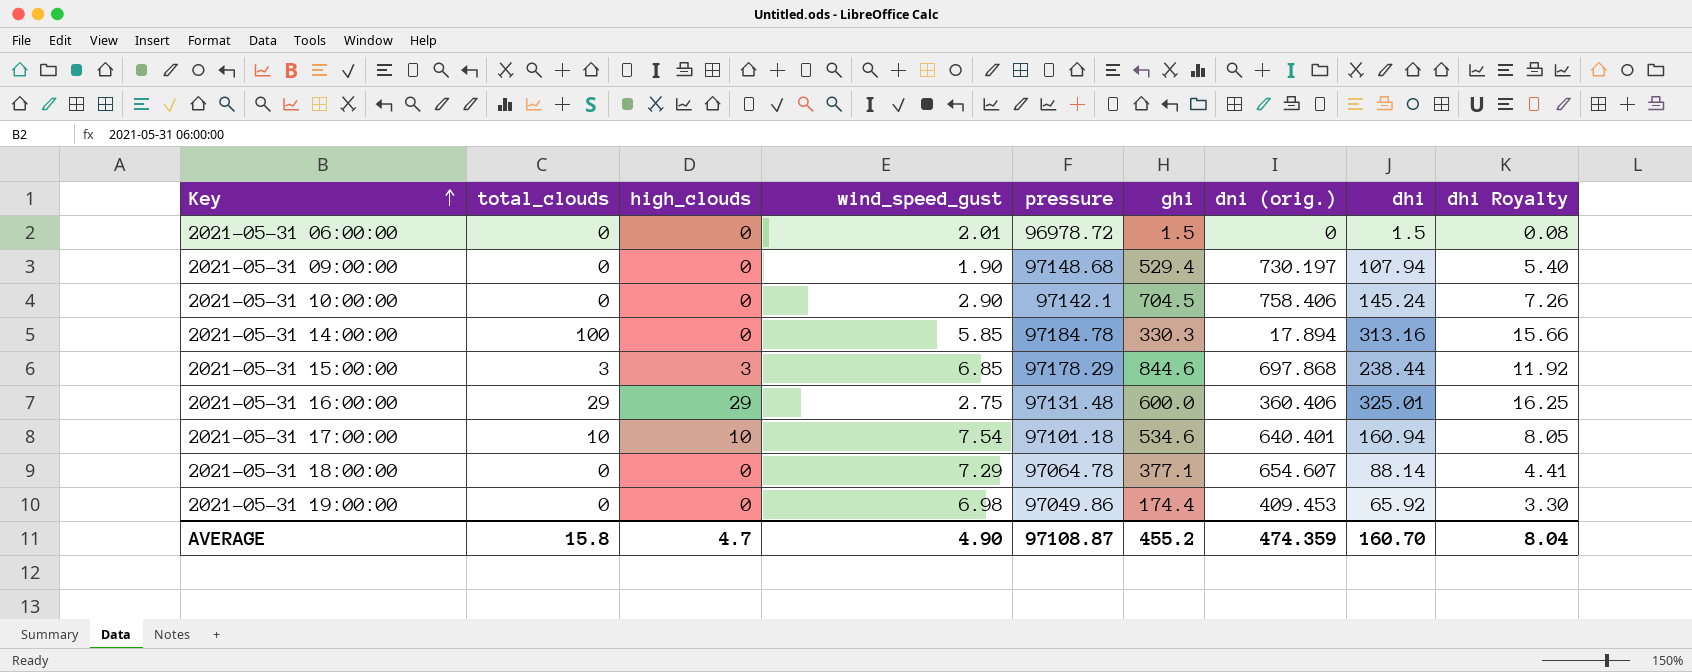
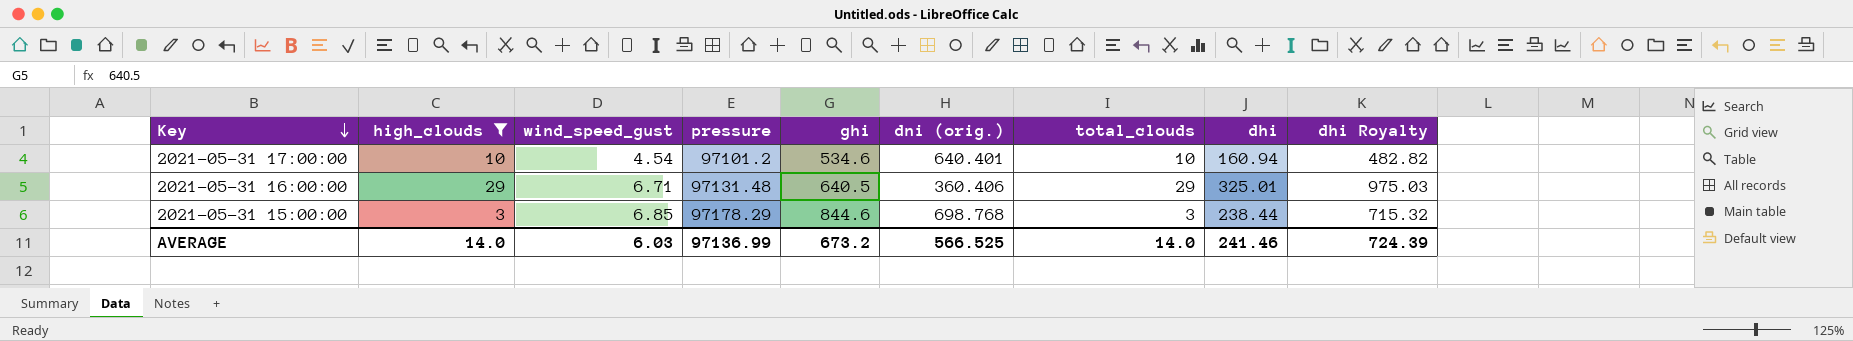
filter: none -> high_clouds != 0
row order: Key ascending -> Key descending
column total_clouds | position: 2 -> 7
column dhi Royalty | formula: [dhi] * 0.05 -> [dhi] * 3
2021-05-31 17:00:00 | wind_speed_gust: 7.54 -> 4.54
2021-05-31 17:00:00 | pressure: 97101.18 -> 97101.2
2021-05-31 16:00:00 | wind_speed_gust: 2.75 -> 6.71
2021-05-31 16:00:00 | ghi: 600.0 -> 640.5
2021-05-31 15:00:00 | dni (orig.): 697.868 -> 698.768
AVERAGE | high_clouds: 4.7 -> 14.0
AVERAGE | wind_speed_gust: 4.90 -> 6.03
AVERAGE | pressure: 97108.87 -> 97136.99
AVERAGE | ghi: 455.2 -> 673.2
AVERAGE | dni (orig.): 474.359 -> 566.525
AVERAGE | total_clouds: 15.8 -> 14.0
AVERAGE | dhi: 160.70 -> 241.46
AVERAGE | dhi Royalty: 8.04 -> 724.39

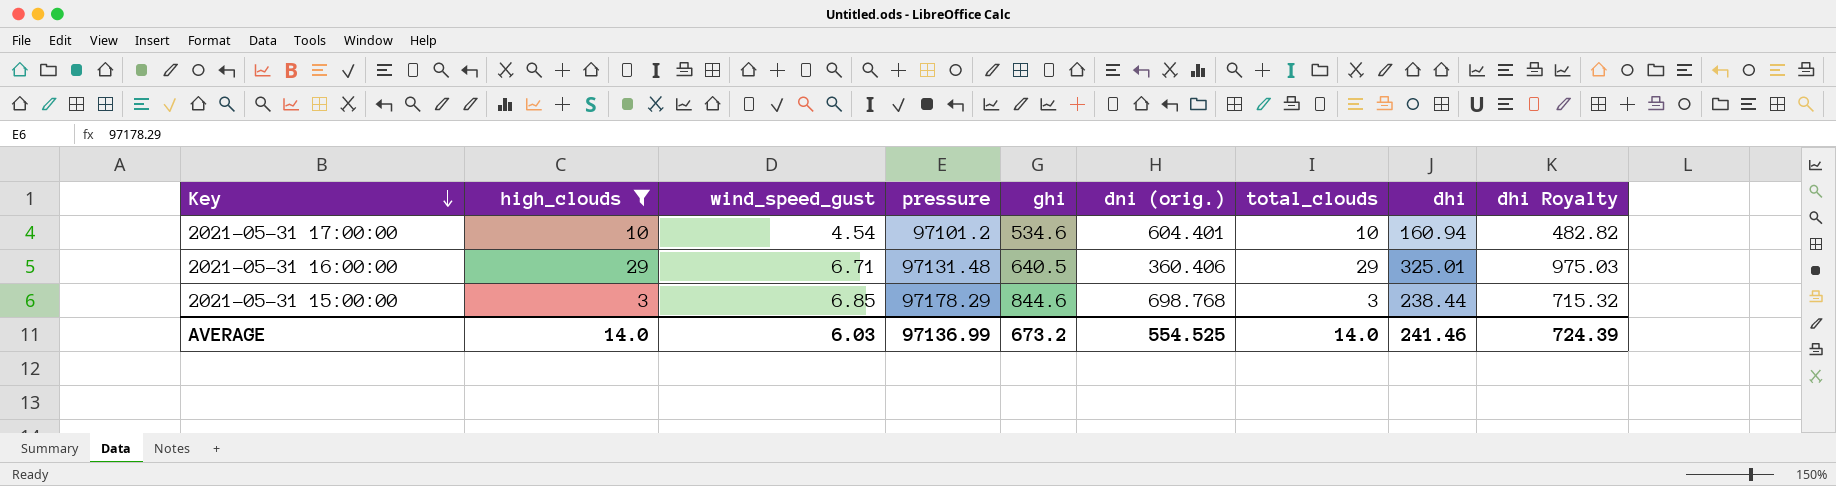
2021-05-31 17:00:00 | dni (orig.): 640.401 -> 604.401
AVERAGE | dni (orig.): 566.525 -> 554.525

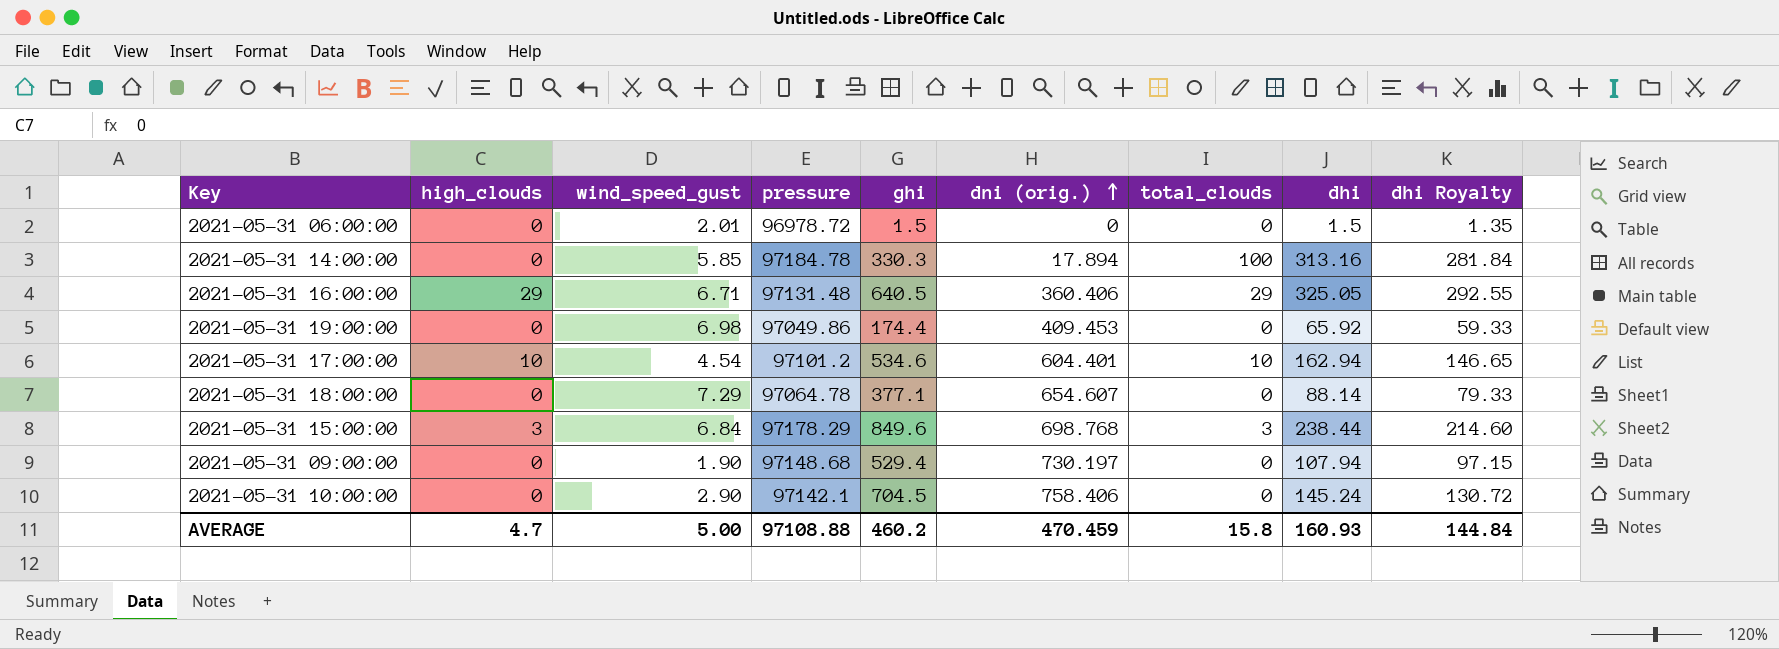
filter: high_clouds != 0 -> none
row order: Key descending -> dni (orig.) ascending
column dhi Royalty | formula: [dhi] * 3 -> [dhi] * 0.9
2021-05-31 16:00:00 | dhi: 325.01 -> 325.05
2021-05-31 17:00:00 | dhi: 160.94 -> 162.94
2021-05-31 15:00:00 | wind_speed_gust: 6.85 -> 6.84
2021-05-31 15:00:00 | ghi: 844.6 -> 849.6
AVERAGE | high_clouds: 14.0 -> 4.7
AVERAGE | wind_speed_gust: 6.03 -> 5.00
AVERAGE | pressure: 97136.99 -> 97108.88
AVERAGE | ghi: 673.2 -> 460.2
AVERAGE | dni (orig.): 554.525 -> 470.459
AVERAGE | total_clouds: 14.0 -> 15.8
AVERAGE | dhi: 241.46 -> 160.93
AVERAGE | dhi Royalty: 724.39 -> 144.84

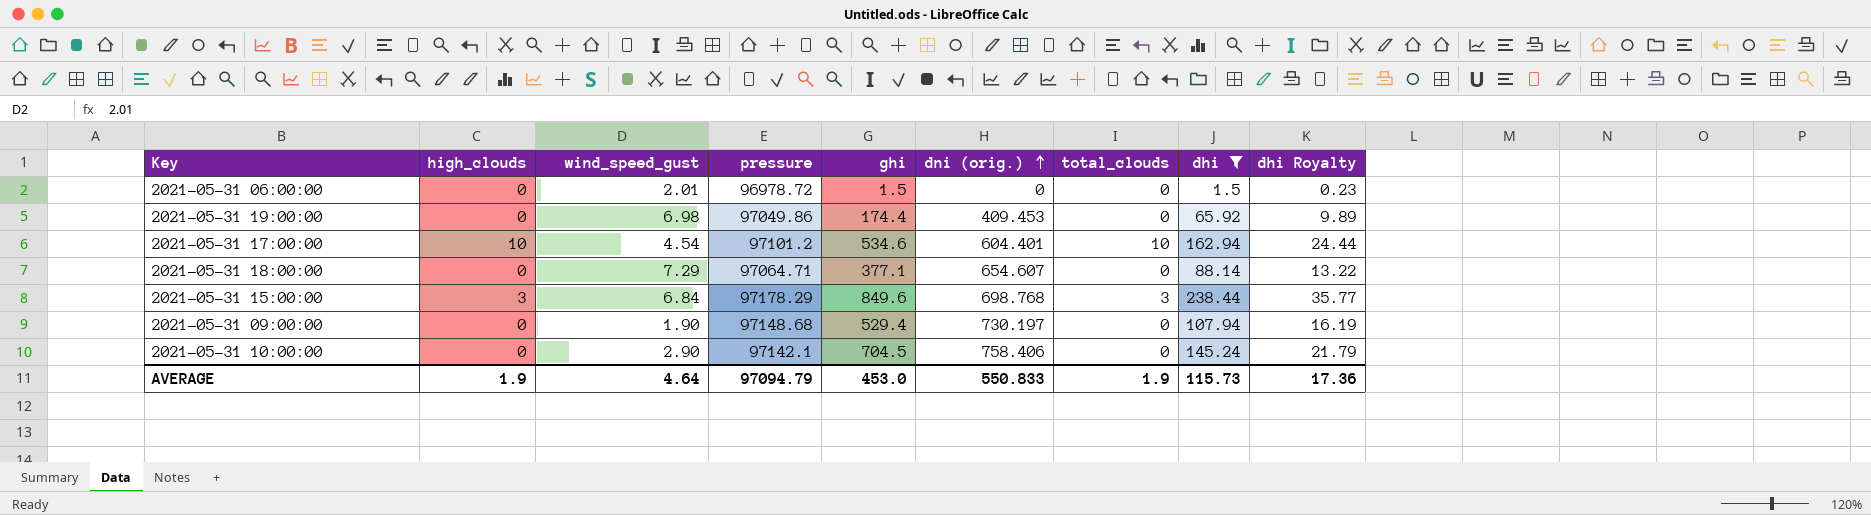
filter: none -> dhi <= 238.44
column dhi Royalty | formula: [dhi] * 0.9 -> [dhi] * 0.15
2021-05-31 18:00:00 | pressure: 97064.78 -> 97064.71
AVERAGE | high_clouds: 4.7 -> 1.9
AVERAGE | wind_speed_gust: 5.00 -> 4.64
AVERAGE | pressure: 97108.88 -> 97094.79
AVERAGE | ghi: 460.2 -> 453.0
AVERAGE | dni (orig.): 470.459 -> 550.833
AVERAGE | total_clouds: 15.8 -> 1.9
AVERAGE | dhi: 160.93 -> 115.73
AVERAGE | dhi Royalty: 144.84 -> 17.36

